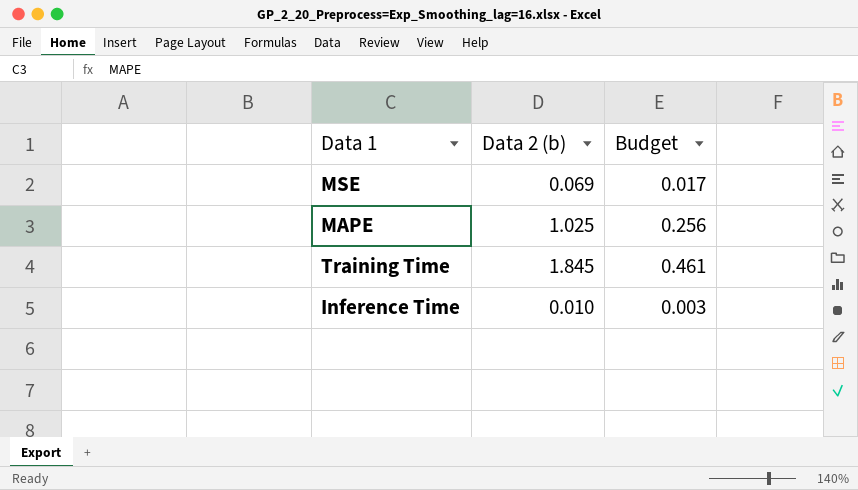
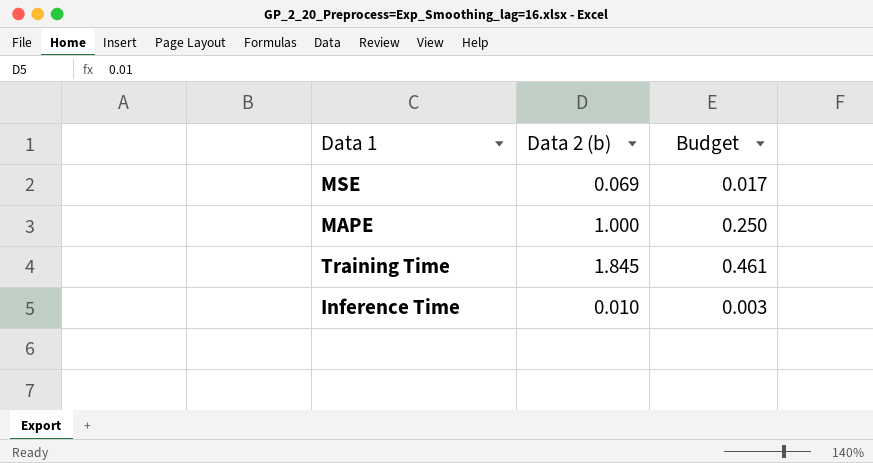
MAPE | Data 2 (b): 1.025 -> 1.000
MAPE | Budget: 0.256 -> 0.250

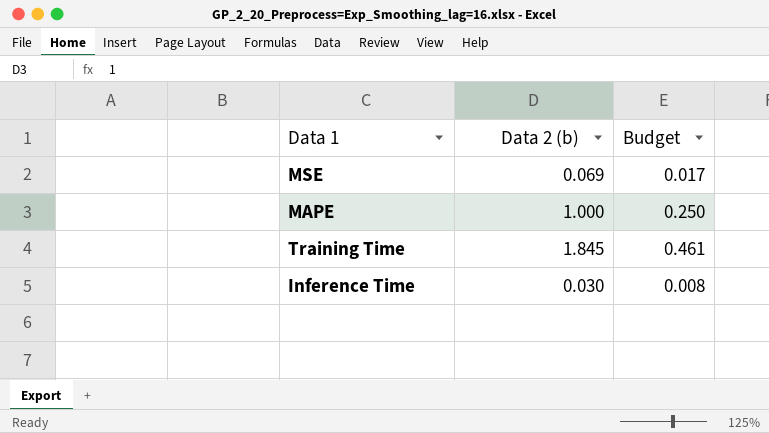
Inference Time | Data 2 (b): 0.010 -> 0.030
Inference Time | Budget: 0.003 -> 0.008

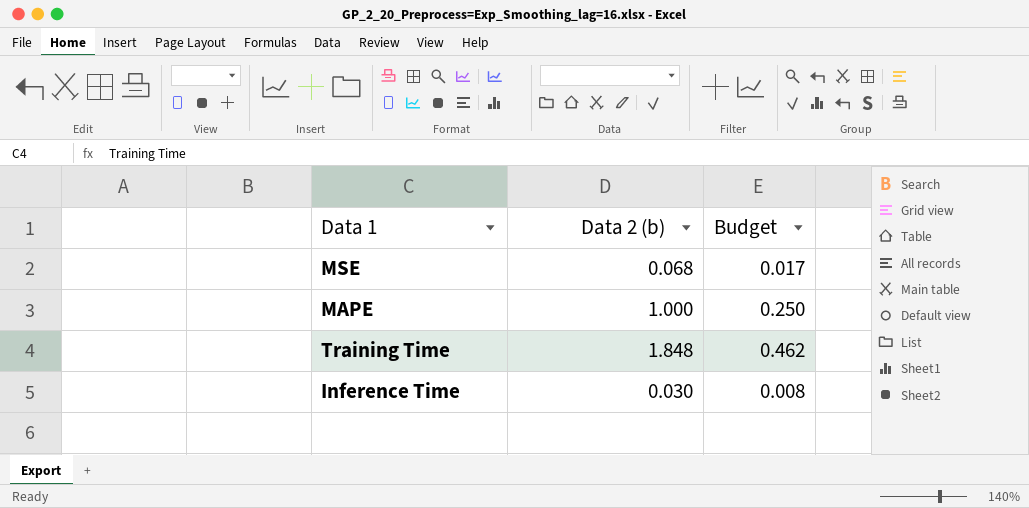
MSE | Data 2 (b): 0.069 -> 0.068
Training Time | Data 2 (b): 1.845 -> 1.848
Training Time | Budget: 0.461 -> 0.462

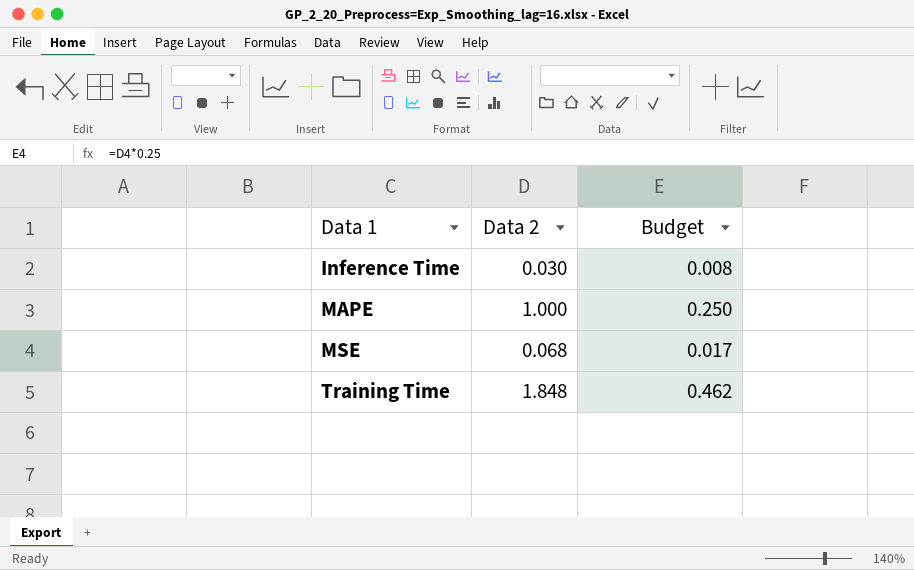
row order: none -> Data 1 ascending
column name: Data 2 (b) -> Data 2

